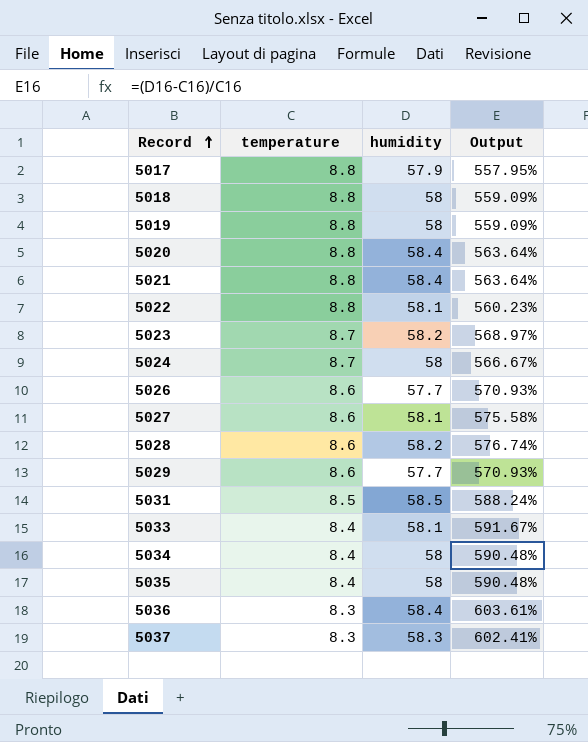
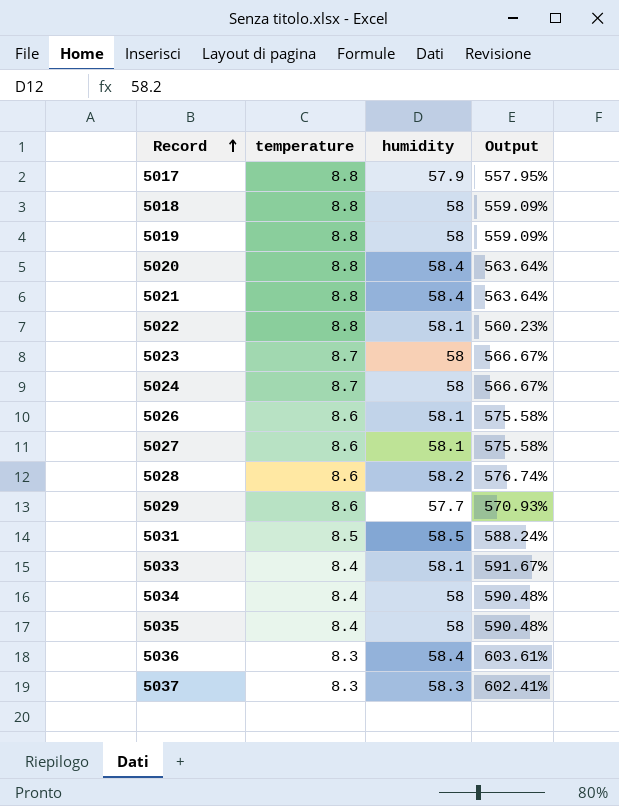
5023 | humidity: 58.2 -> 58
5023 | Output: 568.97% -> 566.67%
5026 | humidity: 57.7 -> 58.1
5026 | Output: 570.93% -> 575.58%

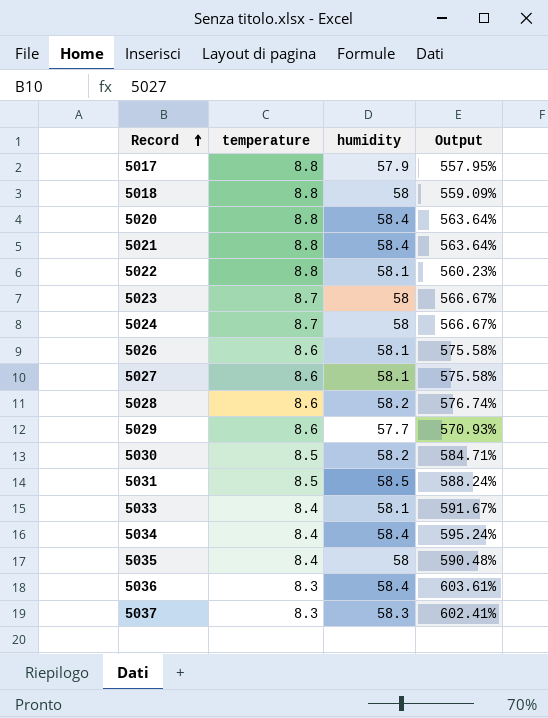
row 5019: 8.8 | 58 | 559.09% -> none
row 5030: none -> 8.5 | 58.2 | 584.71%
5034 | humidity: 58 -> 58.4
5034 | Output: 590.48% -> 595.24%

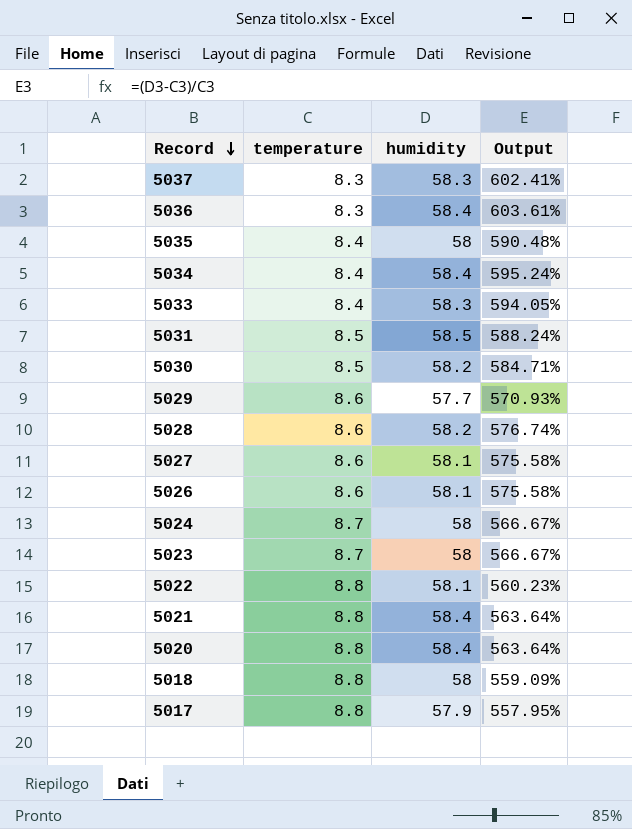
row order: Record ascending -> Record descending
5033 | humidity: 58.1 -> 58.3
5033 | Output: 591.67% -> 594.05%

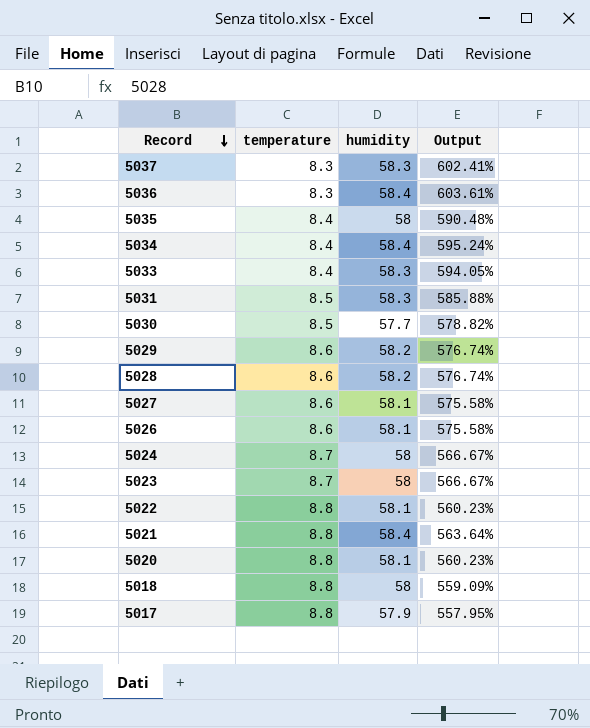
5031 | humidity: 58.5 -> 58.3
5031 | Output: 588.24% -> 585.88%
5030 | humidity: 58.2 -> 57.7
5030 | Output: 584.71% -> 578.82%
5029 | humidity: 57.7 -> 58.2
5029 | Output: 570.93% -> 576.74%
5020 | humidity: 58.4 -> 58.1
5020 | Output: 563.64% -> 560.23%

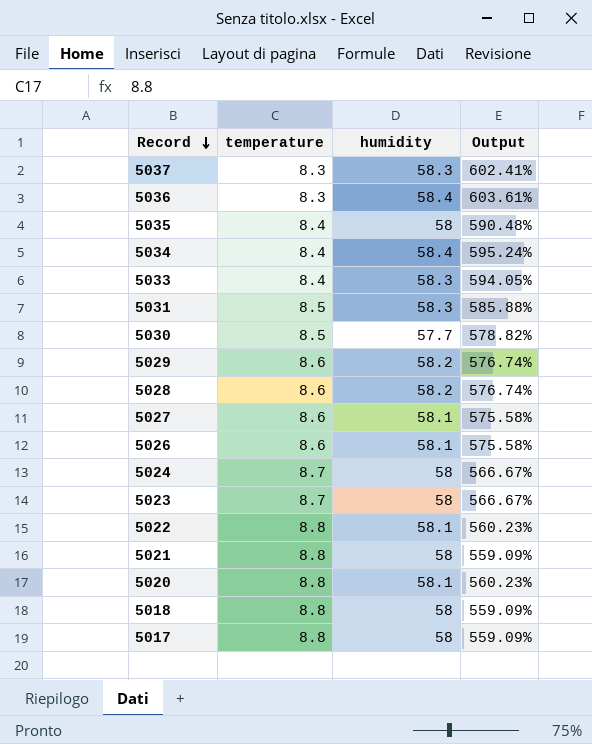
5021 | humidity: 58.4 -> 58
5021 | Output: 563.64% -> 559.09%
5017 | humidity: 57.9 -> 58
5017 | Output: 557.95% -> 559.09%

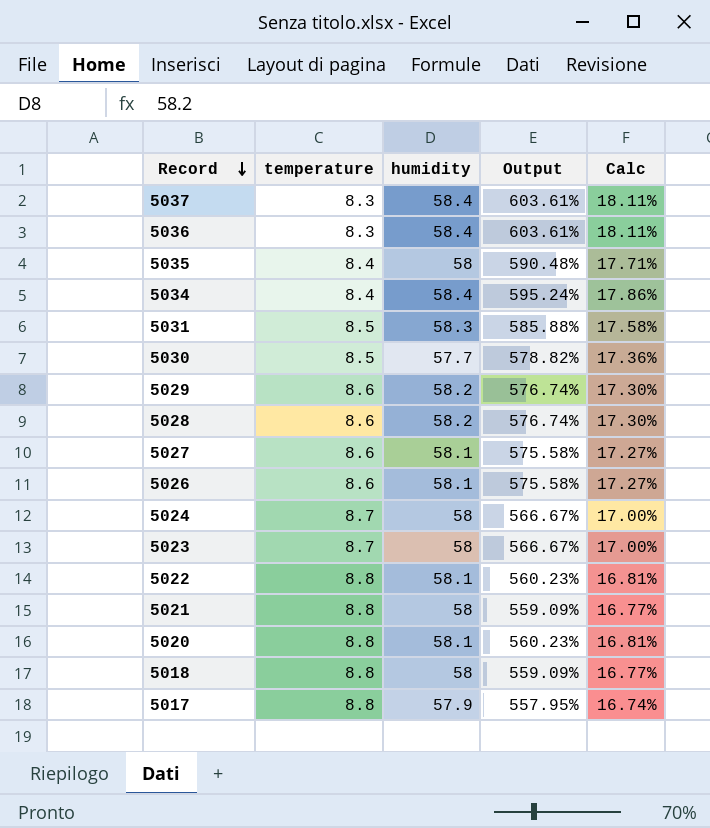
column Calc | formula: none -> [Output] * 0.03
row 5033: 8.4 | 58.3 | 594.05% -> none
5037 | humidity: 58.3 -> 58.4
5037 | Output: 602.41% -> 603.61%
5017 | humidity: 58 -> 57.9
5017 | Output: 559.09% -> 557.95%

